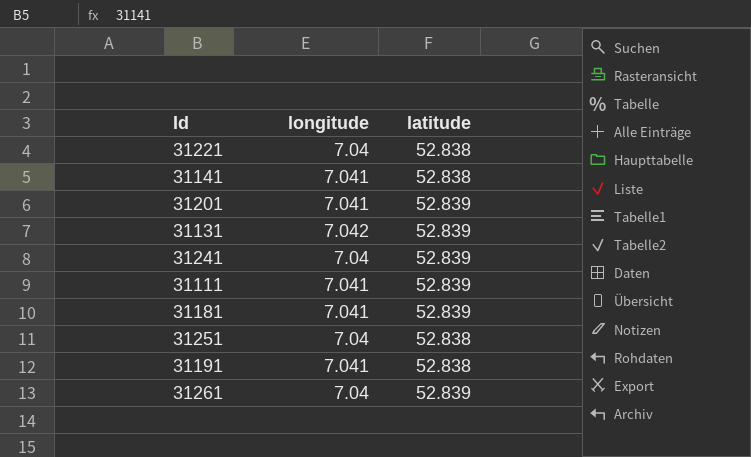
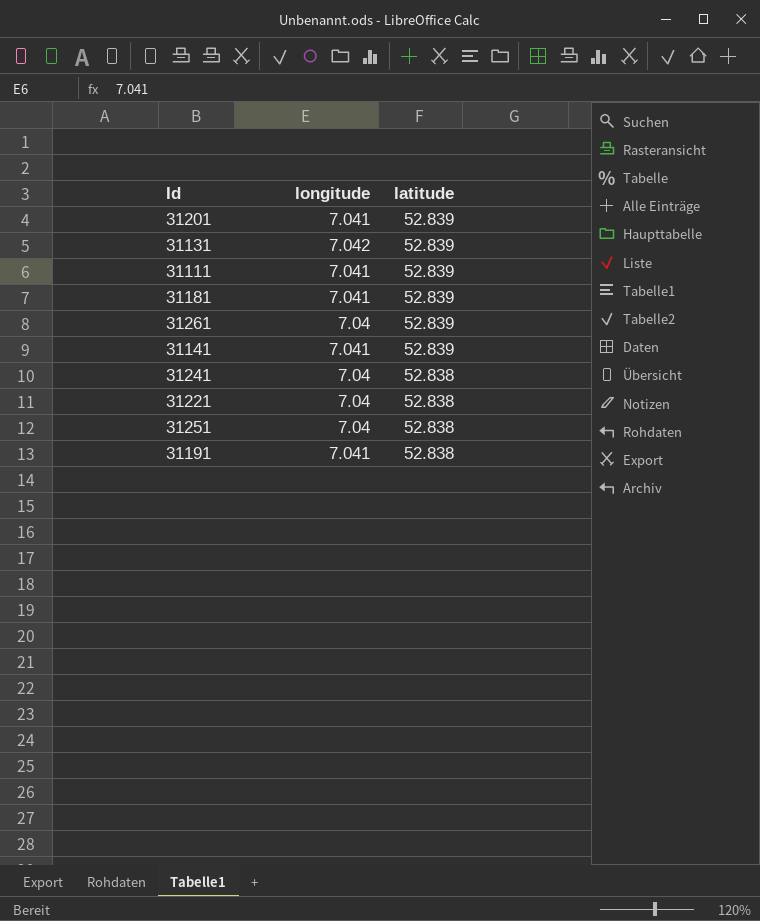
row order: none -> latitude descending
31141 | latitude: 52.838 -> 52.839
31241 | latitude: 52.839 -> 52.838

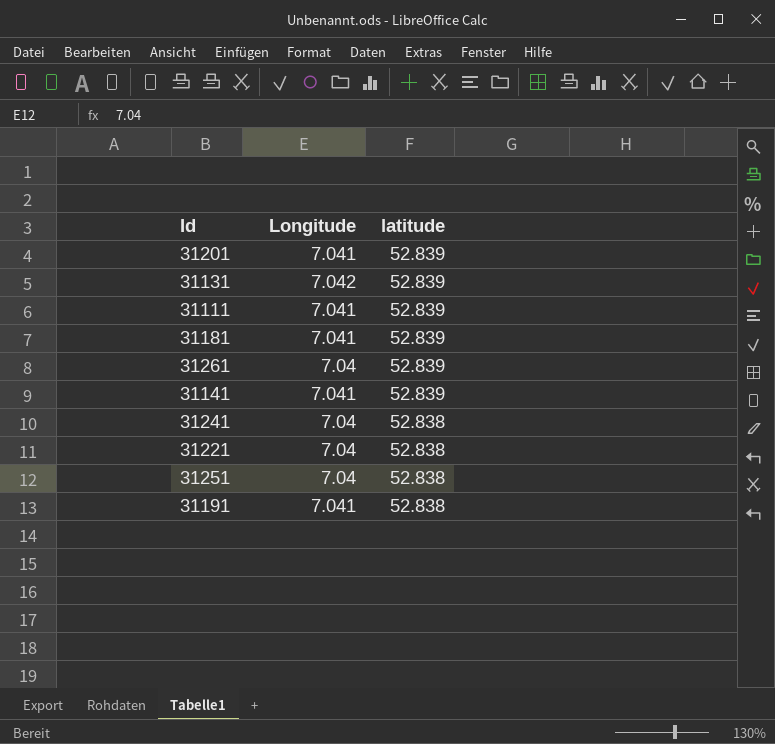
column name: longitude -> Longitude

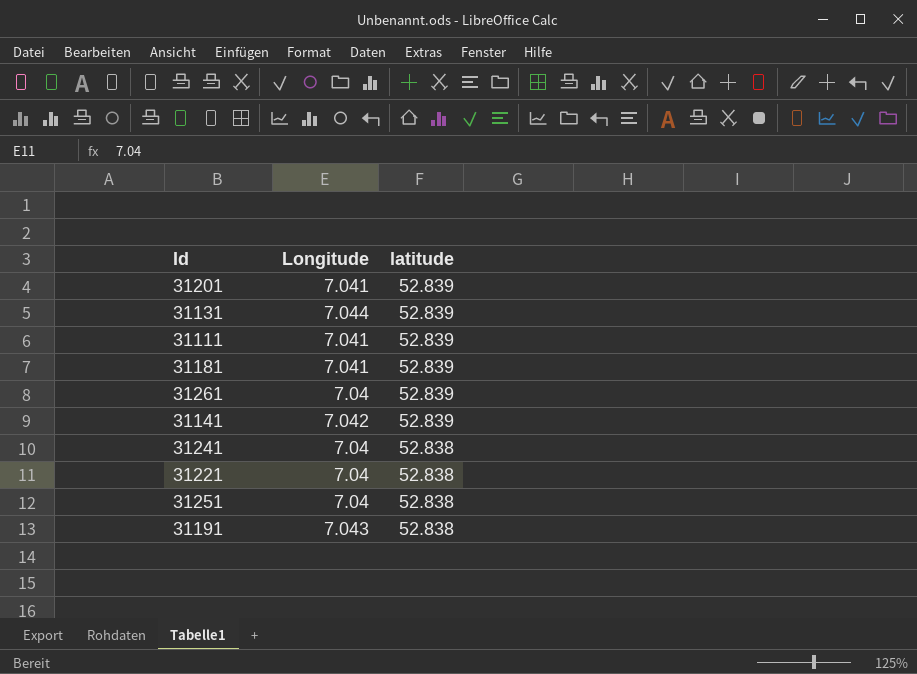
31131 | Longitude: 7.042 -> 7.044
31141 | Longitude: 7.041 -> 7.042
31191 | Longitude: 7.041 -> 7.043

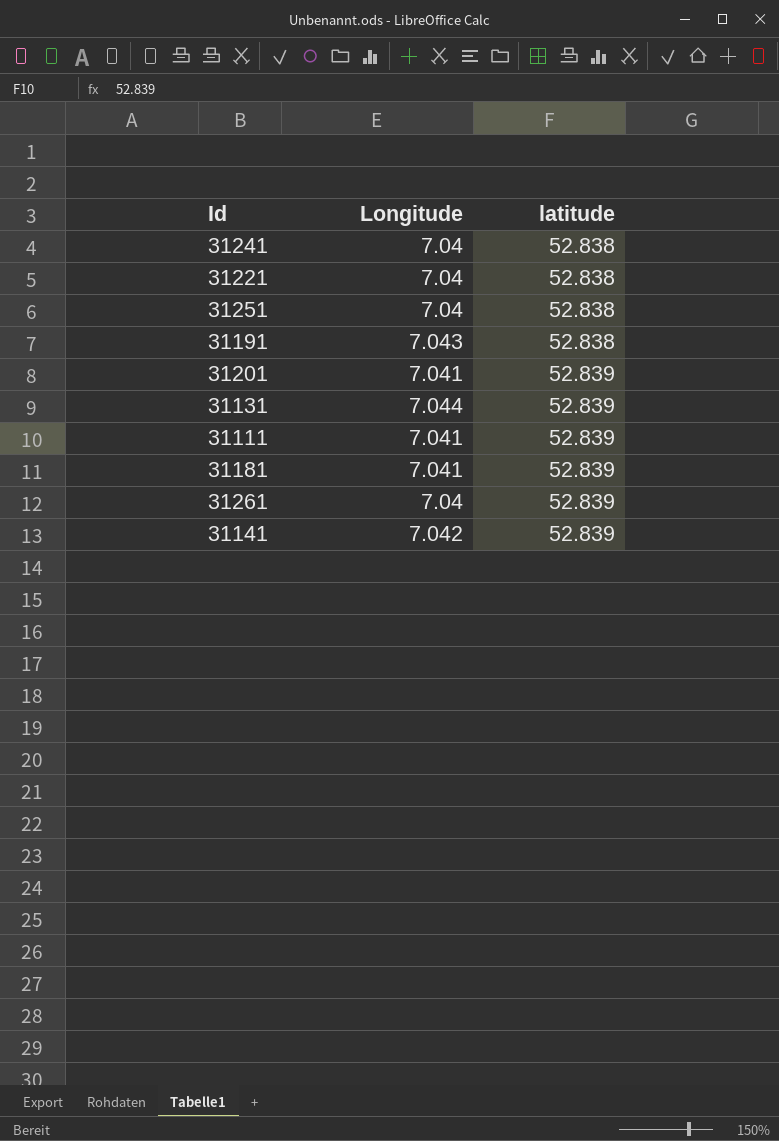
row order: latitude descending -> latitude ascending

